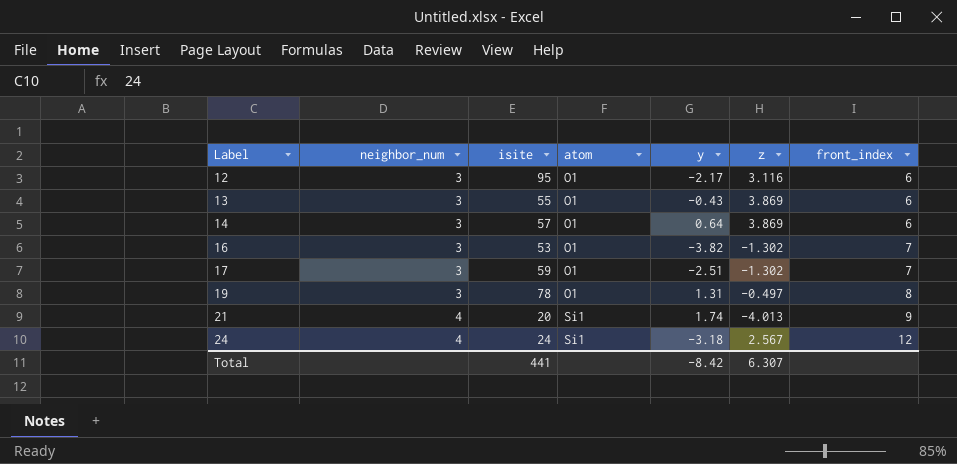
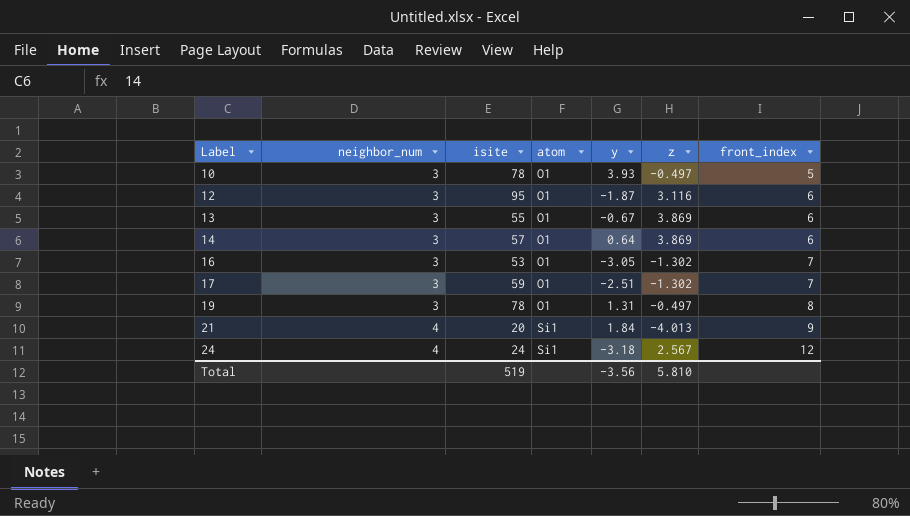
row 10: none -> 3 | 78 | O1 | 3.93 | -0.497 | 5
12 | y: -2.17 -> -1.87
13 | y: -0.43 -> -0.67
16 | y: -3.82 -> -3.05
21 | y: 1.74 -> 1.84
Total | isite: 441 -> 519
Total | y: -8.42 -> -3.56
Total | z: 6.307 -> 5.810

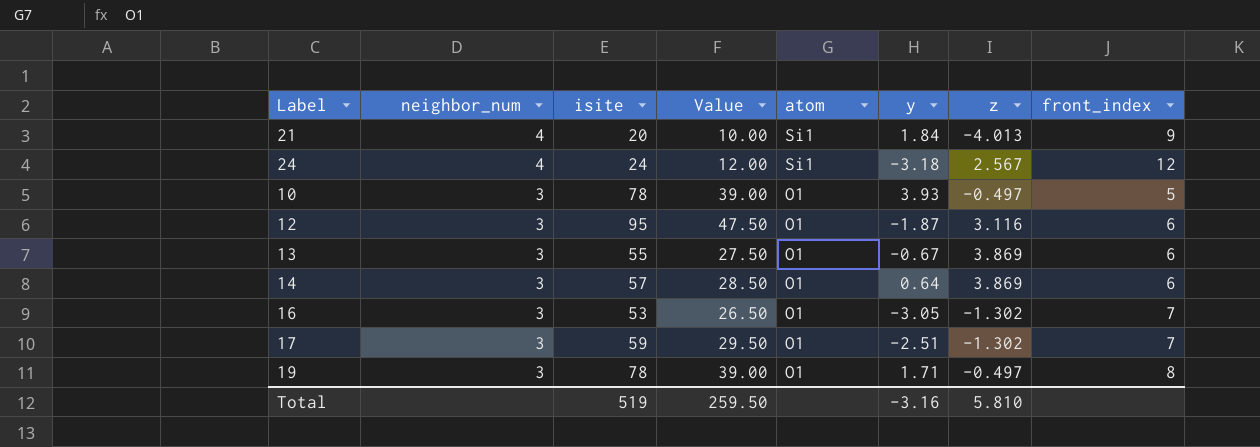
row order: Label ascending -> neighbor_num descending
column Value | formula: none -> [isite] * 0.5
19 | y: 1.31 -> 1.71
Total | y: -3.56 -> -3.16

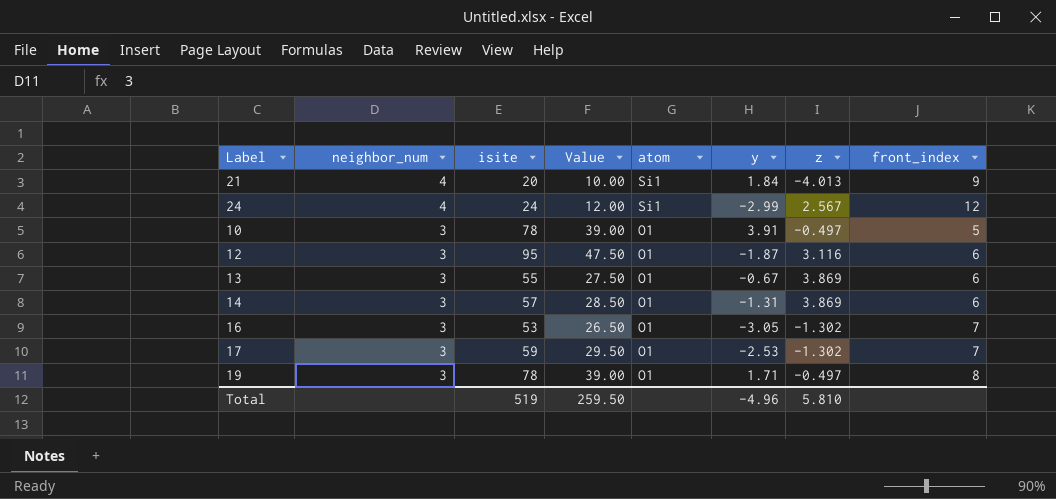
24 | y: -3.18 -> -2.99
10 | y: 3.93 -> 3.91
14 | y: 0.64 -> -1.31
17 | y: -2.51 -> -2.53
Total | y: -3.16 -> -4.96

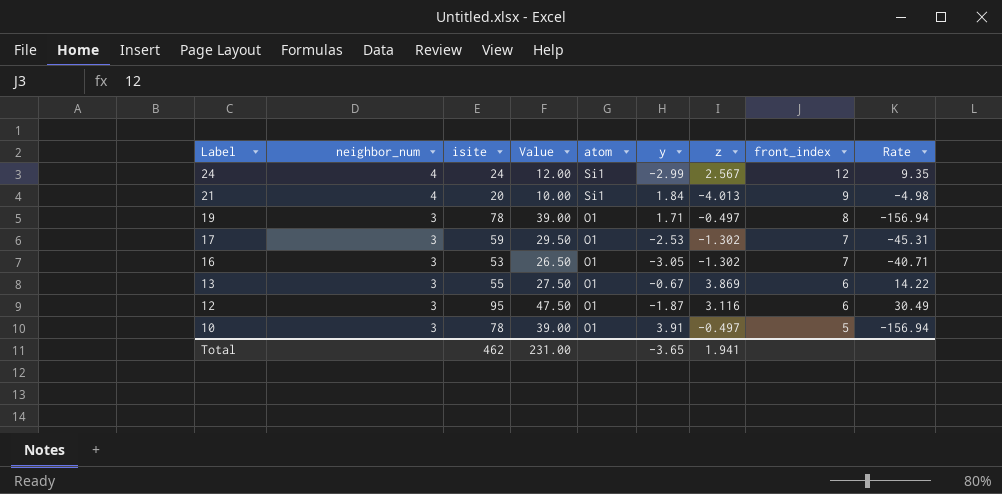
row order: neighbor_num descending -> Label descending
column Rate | formula: none -> [isite] / [z]
row 14: 3 | 57 | 28.50 | O1 | -1.31 | 3.869 | 6 -> none
Total | isite: 519 -> 462
Total | Value: 259.50 -> 231.00
Total | y: -4.96 -> -3.65
Total | z: 5.810 -> 1.941

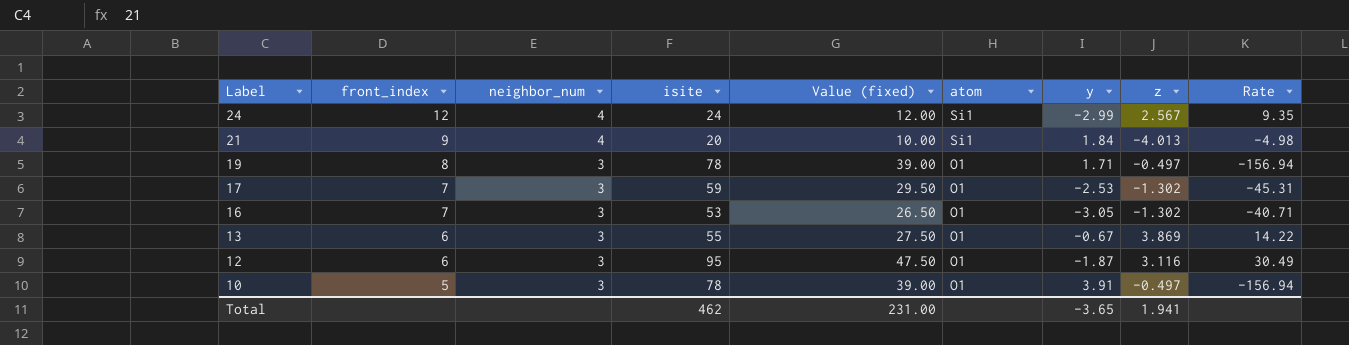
column front_index | position: 8 -> 2
column name: Value -> Value (fixed)

